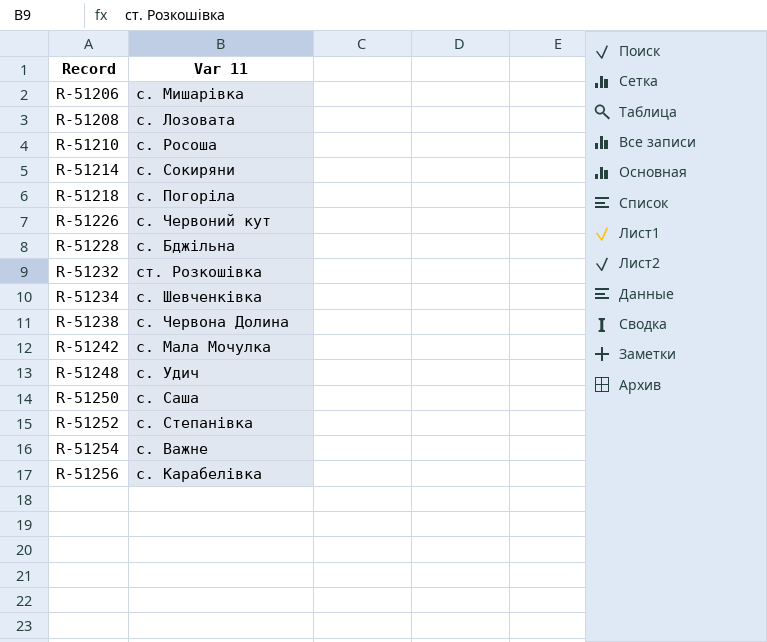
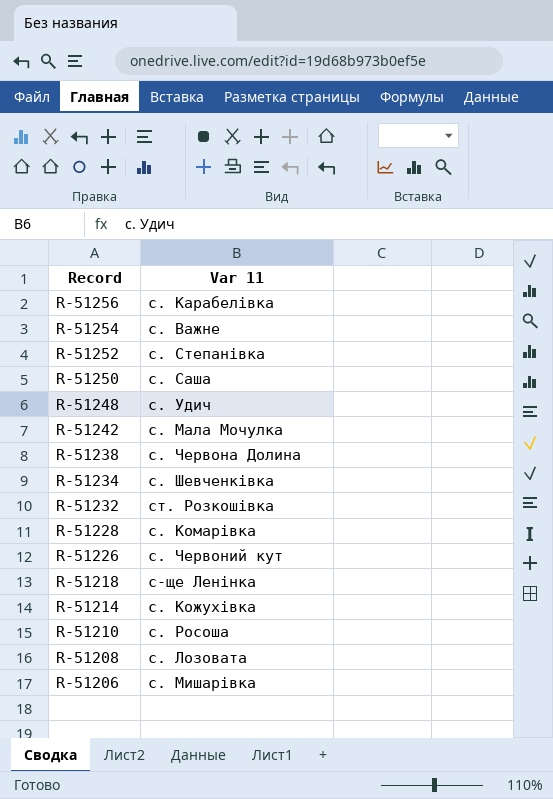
row order: Record ascending -> Record descending
R-51228 | Var 11: с. Бджільна -> с. Комарівка
R-51218 | Var 11: с. Погоріла -> с-ще Ленінка
R-51214 | Var 11: с. Сокиряни -> с. Кожухівка

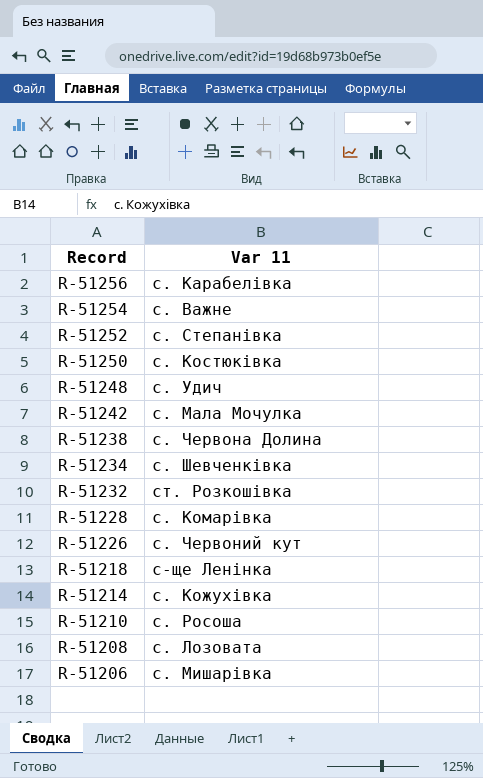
R-51250 | Var 11: с. Саша -> с. Костюківка

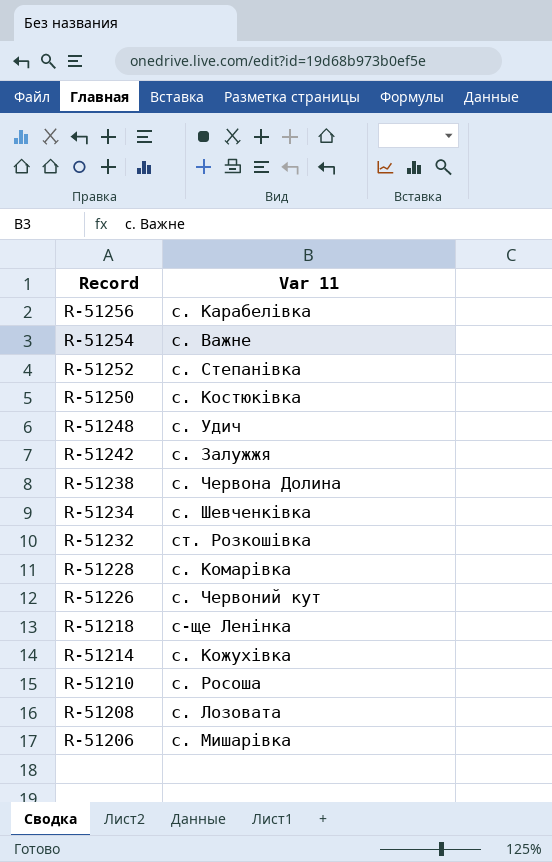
R-51242 | Var 11: с. Мала Мочулка -> с. Залужжя

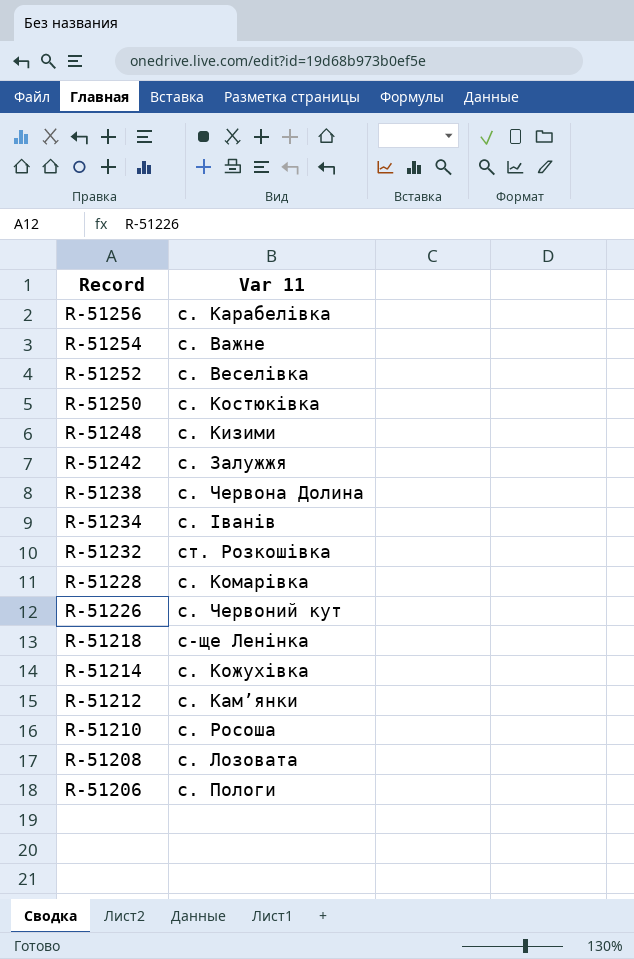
R-51252 | Var 11: с. Степанівка -> с. Веселівка
R-51248 | Var 11: с. Удич -> с. Кизими
R-51234 | Var 11: с. Шевченківка -> с. Іванів
row R-51212: none -> с. Кам’янки
R-51206 | Var 11: с. Мишарівка -> с. Пологи

